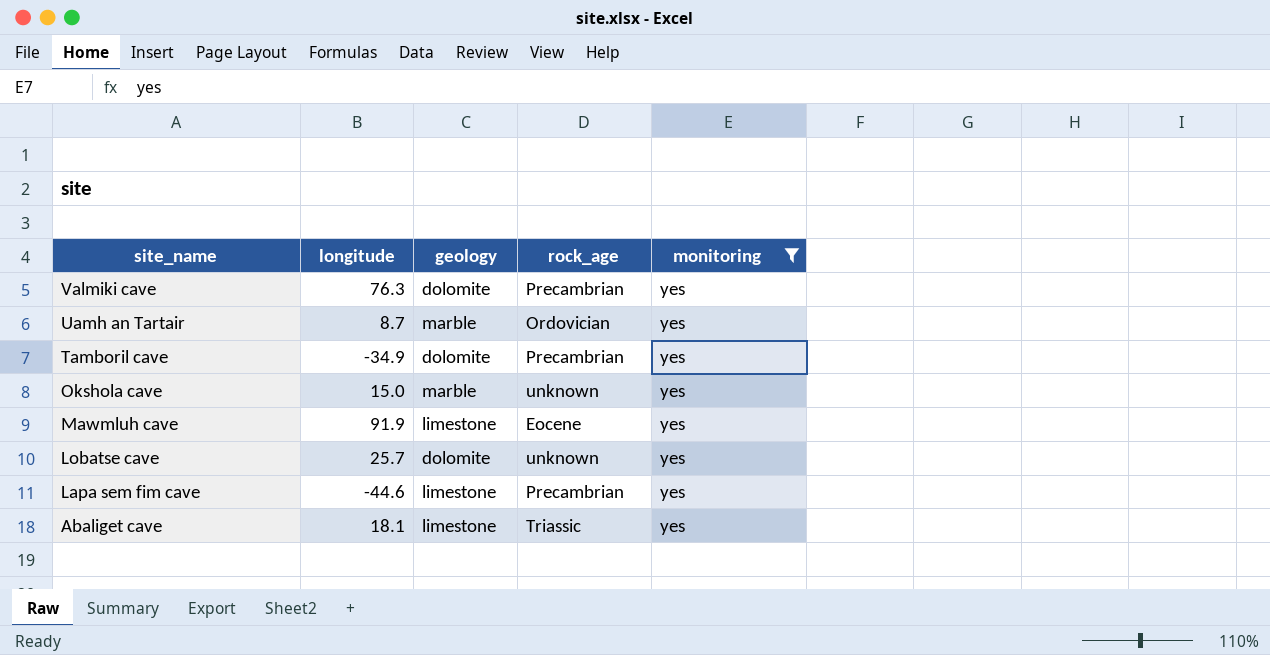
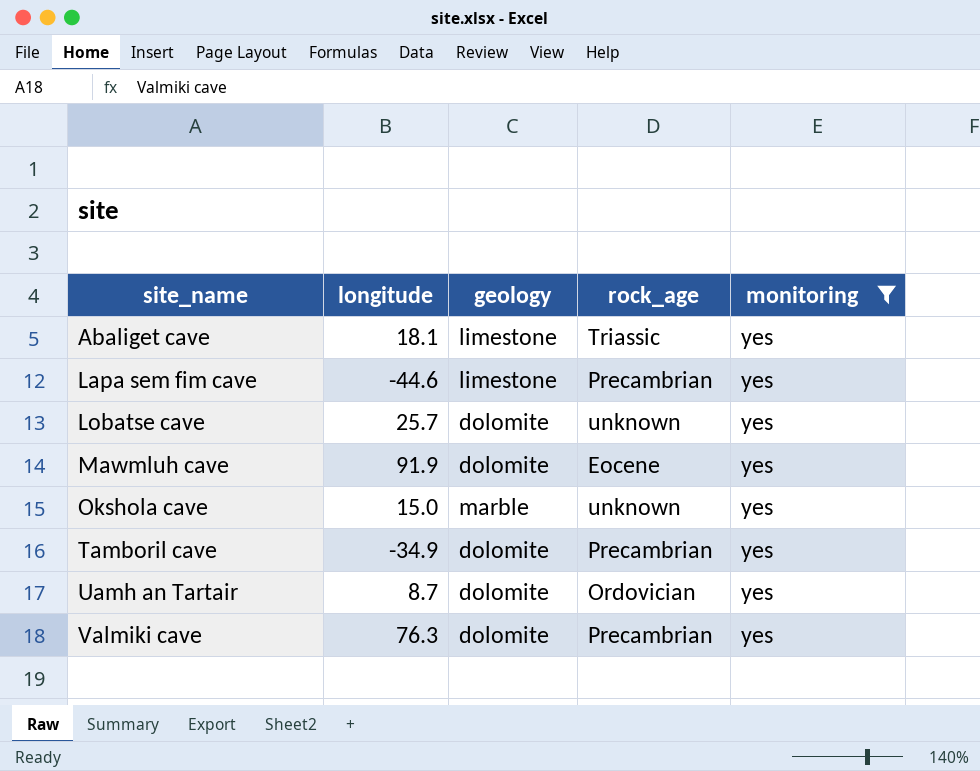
row order: site_name descending -> site_name ascending
Mawmluh cave | geology: limestone -> dolomite
Uamh an Tartair | geology: marble -> dolomite

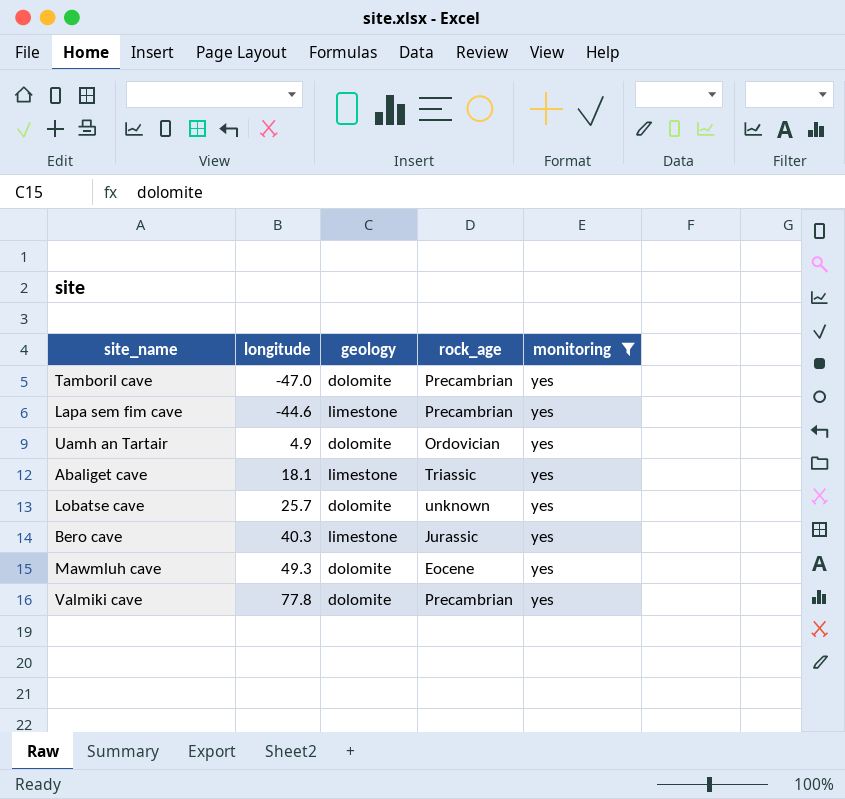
row order: site_name ascending -> longitude ascending
row Okshola cave: 15.0 | marble | unknown | yes -> none
Tamboril cave | longitude: -34.9 -> -47.0
Uamh an Tartair | longitude: 8.7 -> 4.9
row Bero cave: none -> 40.3 | limestone | Jurassic | yes
Mawmluh cave | longitude: 91.9 -> 49.3
Valmiki cave | longitude: 76.3 -> 77.8

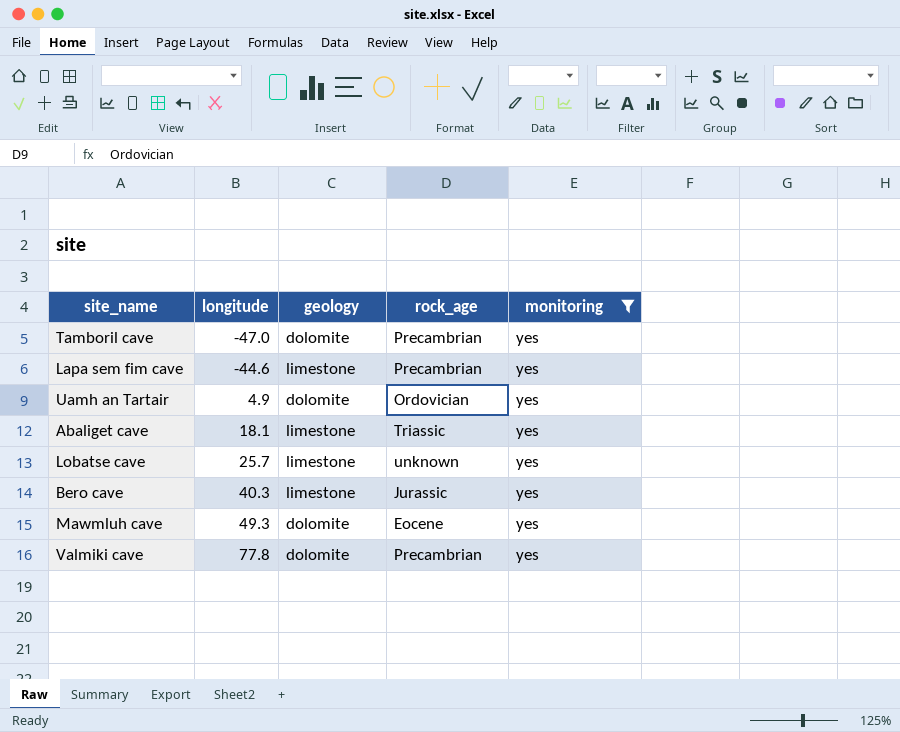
Lobatse cave | geology: dolomite -> limestone

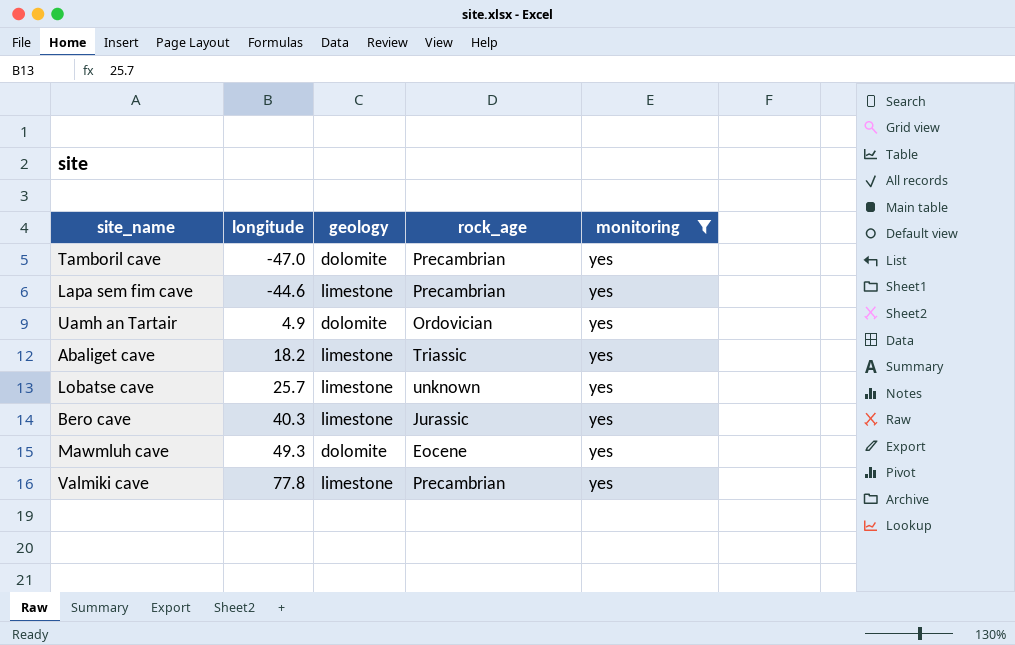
Abaliget cave | longitude: 18.1 -> 18.2
Valmiki cave | geology: dolomite -> limestone

